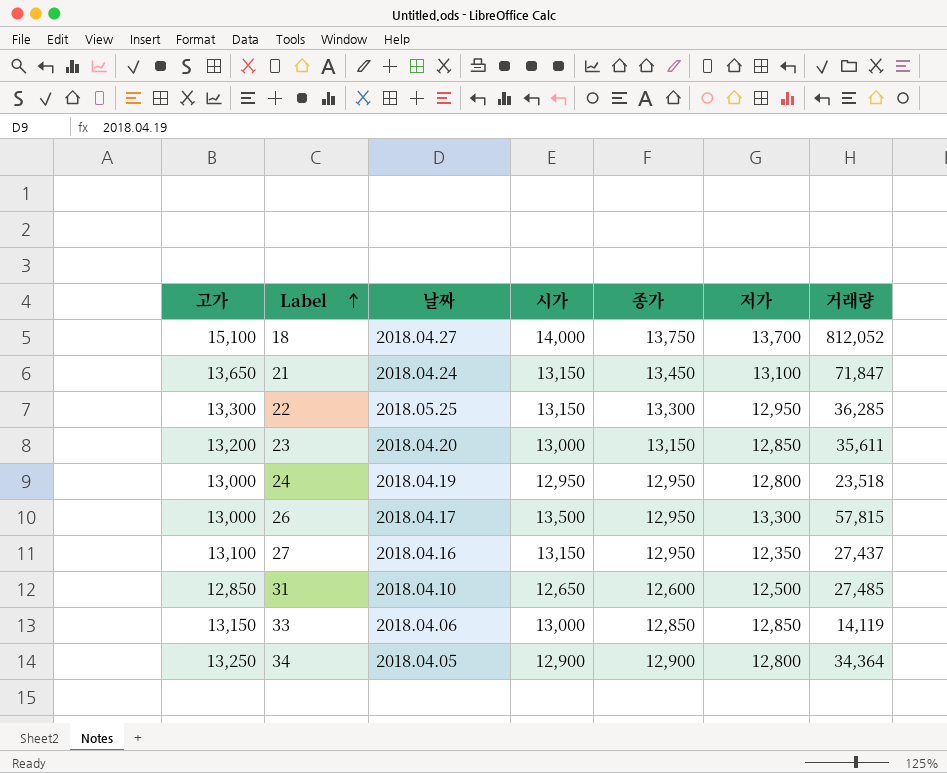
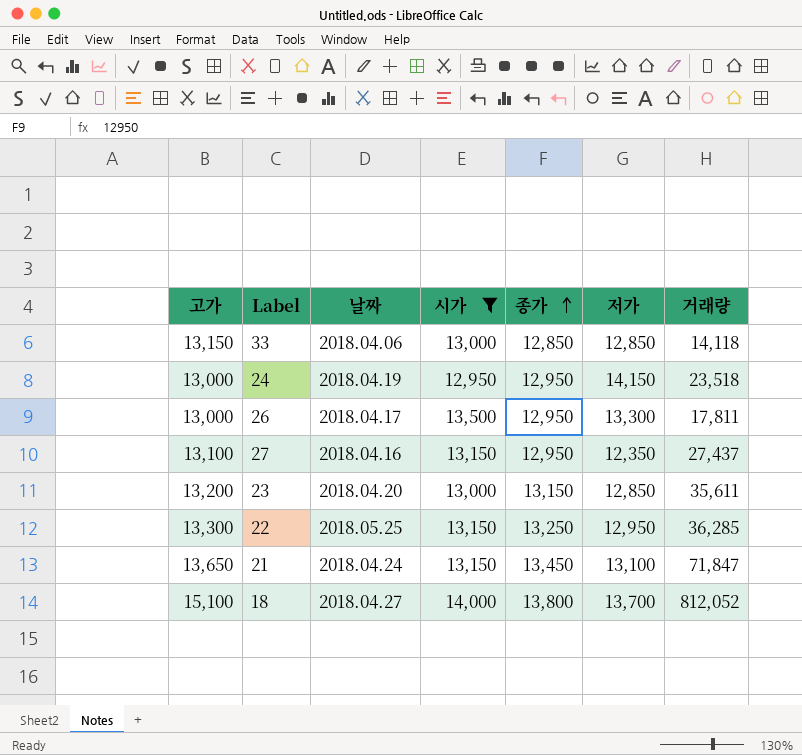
filter: none -> 시가 >= 12,950
row order: Label ascending -> 종가 ascending
33 | 거래량: 14,119 -> 14,118
24 | 저가: 12,800 -> 14,150
26 | 거래량: 57,815 -> 17,811
22 | 종가: 13,300 -> 13,250
18 | 종가: 13,750 -> 13,800

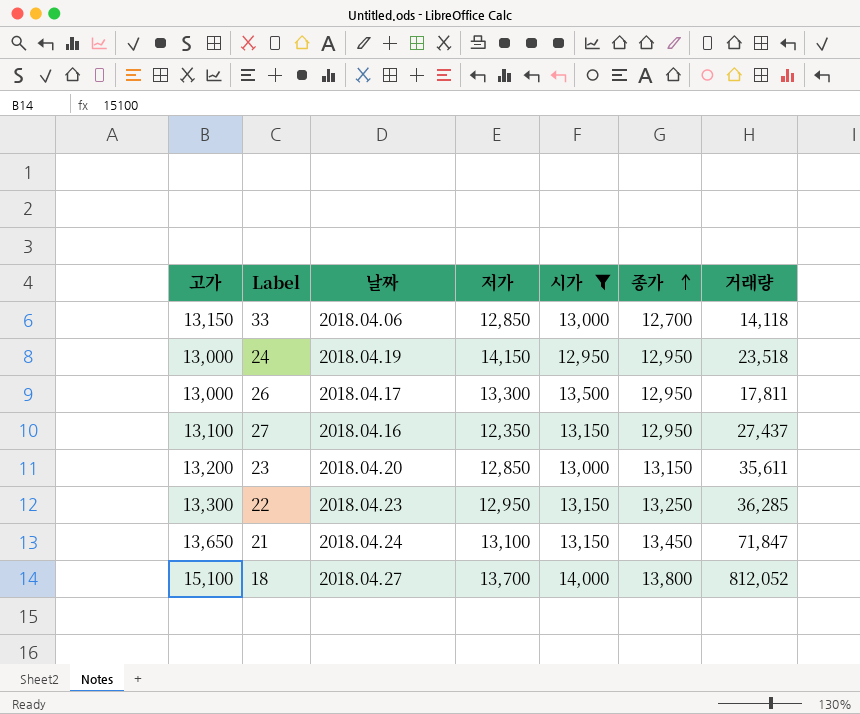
column 저가 | position: 6 -> 4
33 | 종가: 12,850 -> 12,700
22 | 날짜: 2018.05.25 -> 2018.04.23

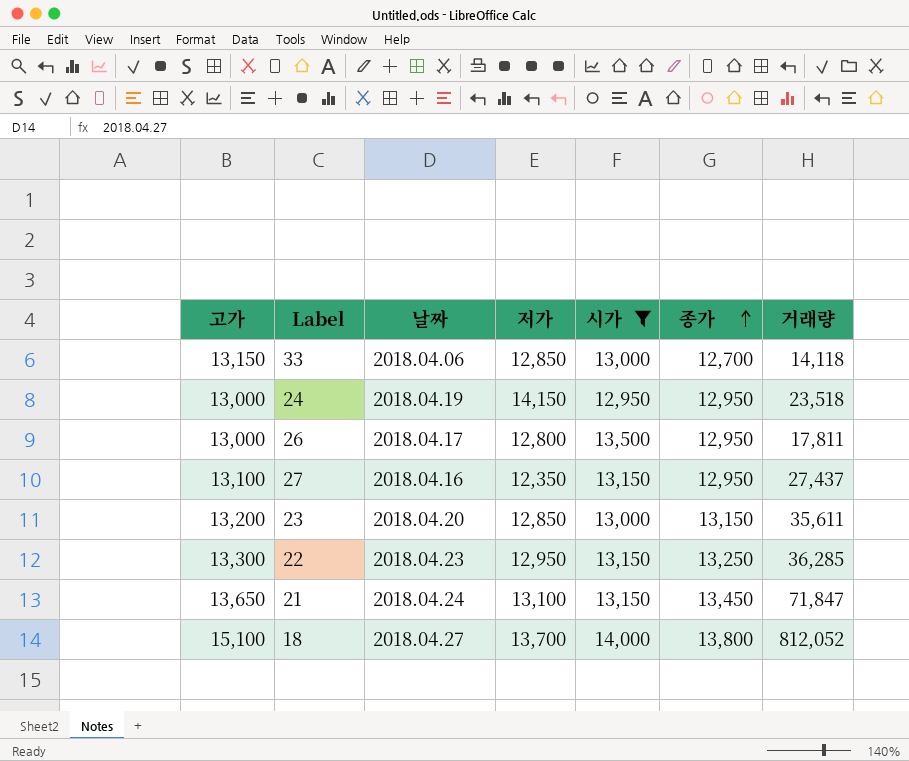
26 | 저가: 13,300 -> 12,800

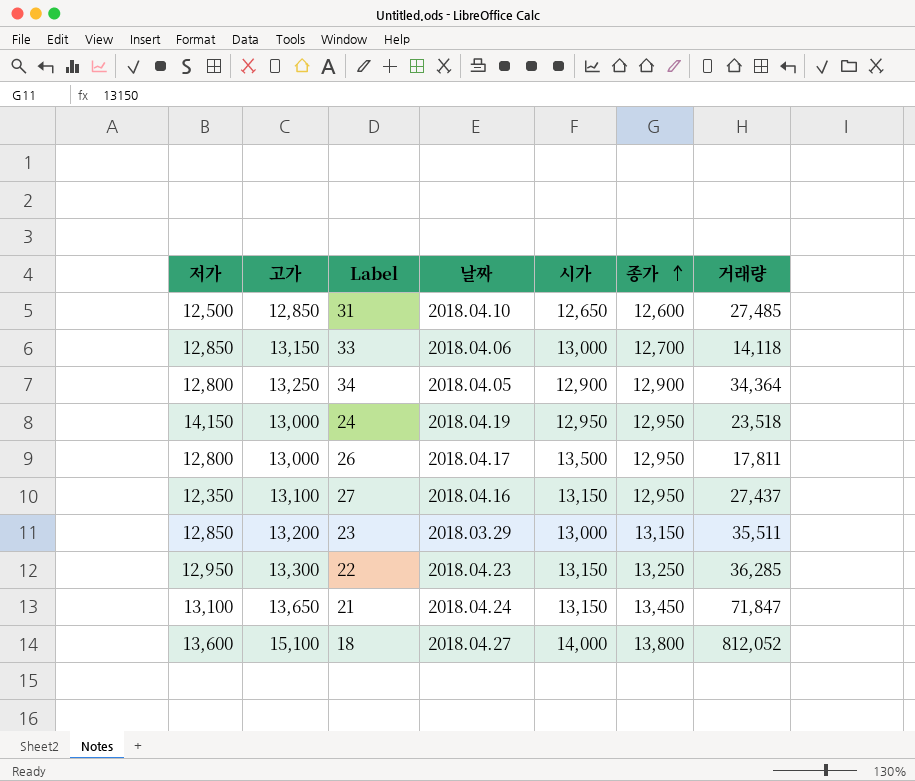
filter: 시가 >= 12,950 -> none
column 저가 | position: 4 -> 1
23 | 날짜: 2018.04.20 -> 2018.03.29
23 | 거래량: 35,611 -> 35,511
18 | 저가: 13,700 -> 13,600

